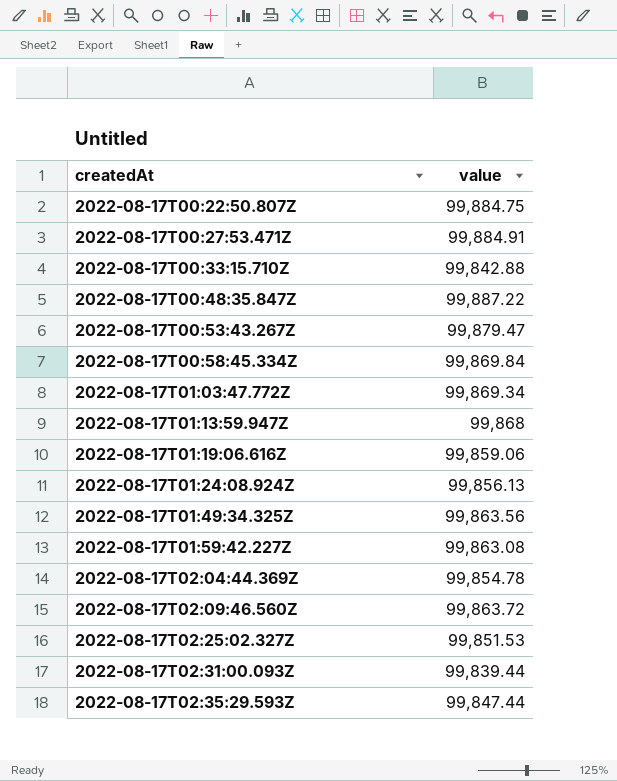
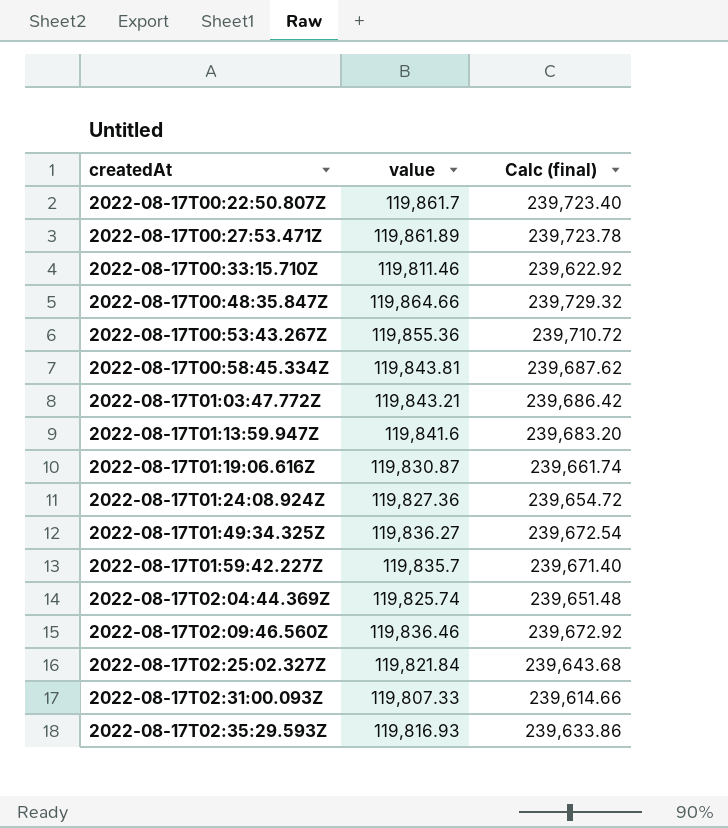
column Calc (final) | formula: none -> [value] * 2
2022-08-17T00:22:50.807Z | value: 99,884.75 -> 119,861.7
2022-08-17T00:27:53.471Z | value: 99,884.91 -> 119,861.89
2022-08-17T00:33:15.710Z | value: 99,842.88 -> 119,811.46
2022-08-17T00:48:35.847Z | value: 99,887.22 -> 119,864.66
2022-08-17T00:53:43.267Z | value: 99,879.47 -> 119,855.36
2022-08-17T00:58:45.334Z | value: 99,869.84 -> 119,843.81
2022-08-17T01:03:47.772Z | value: 99,869.34 -> 119,843.21
2022-08-17T01:13:59.947Z | value: 99,868 -> 119,841.6
2022-08-17T01:19:06.616Z | value: 99,859.06 -> 119,830.87
2022-08-17T01:24:08.924Z | value: 99,856.13 -> 119,827.36
2022-08-17T01:49:34.325Z | value: 99,863.56 -> 119,836.27
2022-08-17T01:59:42.227Z | value: 99,863.08 -> 119,835.7
2022-08-17T02:04:44.369Z | value: 99,854.78 -> 119,825.74
2022-08-17T02:09:46.560Z | value: 99,863.72 -> 119,836.46
2022-08-17T02:25:02.327Z | value: 99,851.53 -> 119,821.84
2022-08-17T02:31:00.093Z | value: 99,839.44 -> 119,807.33
2022-08-17T02:35:29.593Z | value: 99,847.44 -> 119,816.93

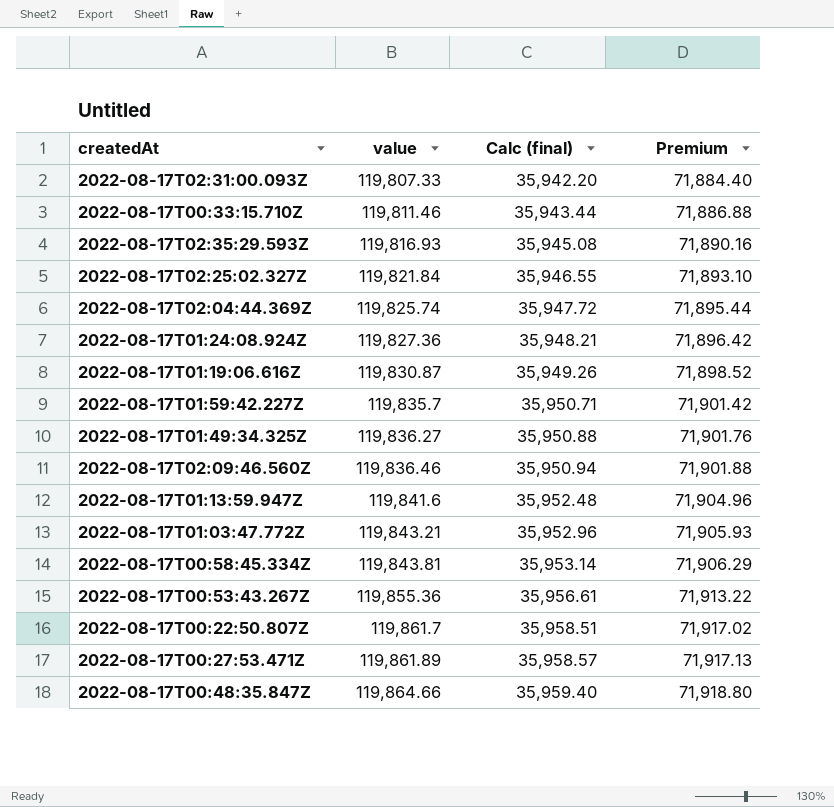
row order: createdAt ascending -> value ascending
column Calc (final) | formula: [value] * 2 -> [value] * 0.3
column Premium | formula: none -> [value] * 0.6

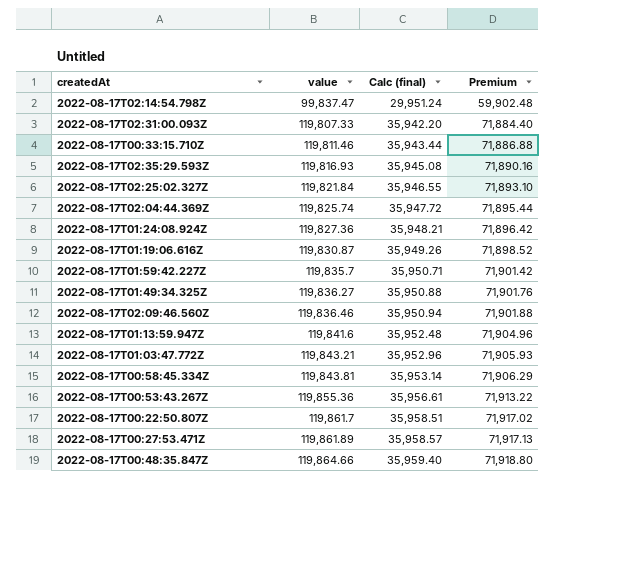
row 2022-08-17T02:14:54.798Z: none -> 99,837.47 | 29,951.24 | 59,902.48

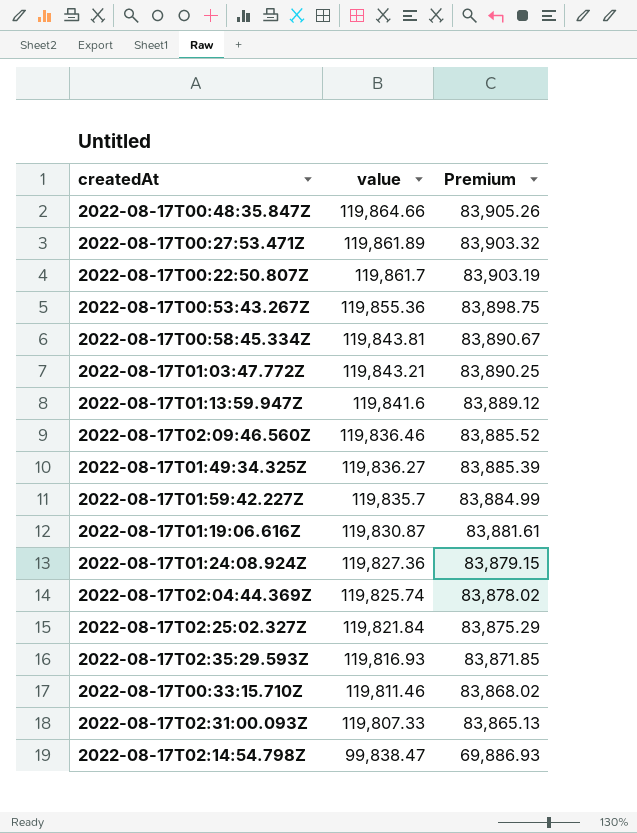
row order: value ascending -> value descending
column Calc (final) | formula: [value] * 0.3 -> none
column Premium | formula: [value] * 0.6 -> [value] * 0.7
2022-08-17T02:14:54.798Z | value: 99,837.47 -> 99,838.47

